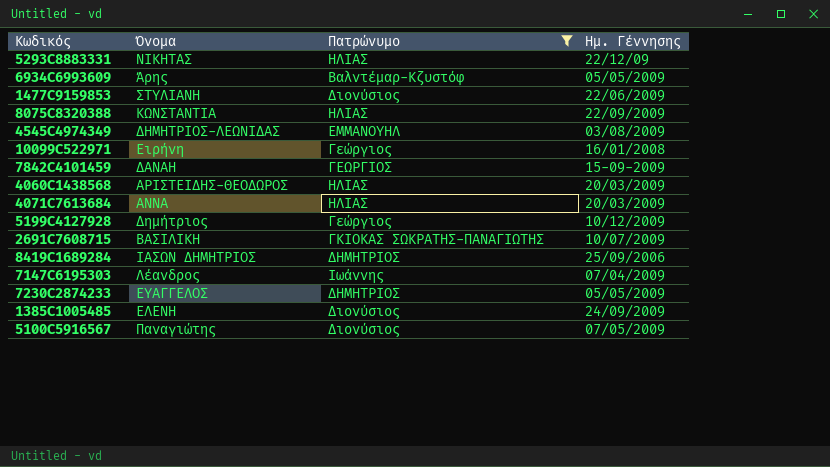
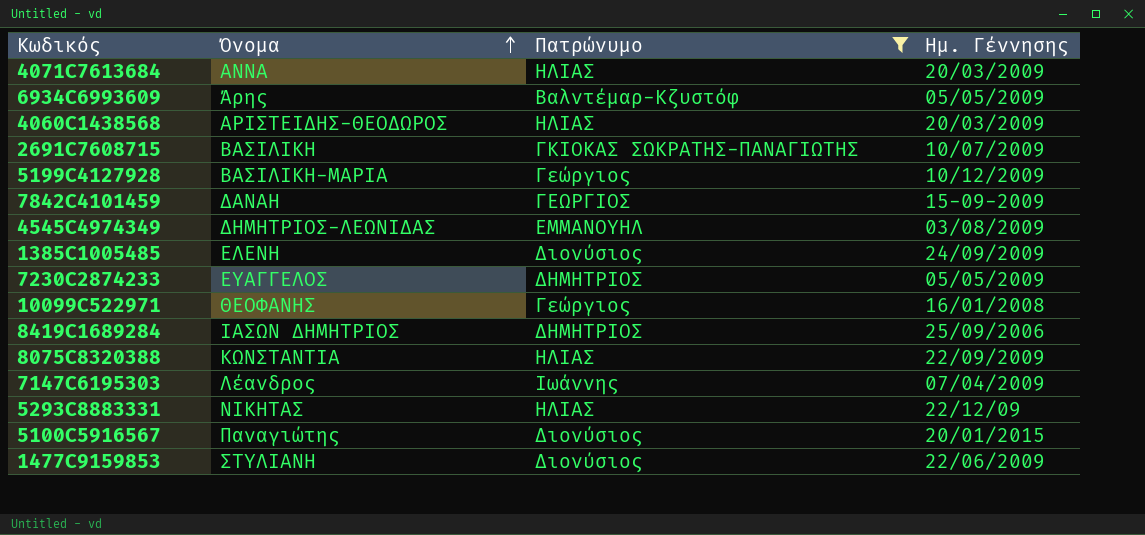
row order: none -> Όνομα ascending
5199C4127928 | Όνομα: Δημήτριος -> ΒΑΣΙΛΙΚΗ-ΜΑΡΙΑ
10099C522971 | Όνομα: Ειρήνη -> ΘΕΟΦΑΝΗΣ
5100C5916567 | Ημ. Γέννησης: 07/05/2009 -> 20/01/2015

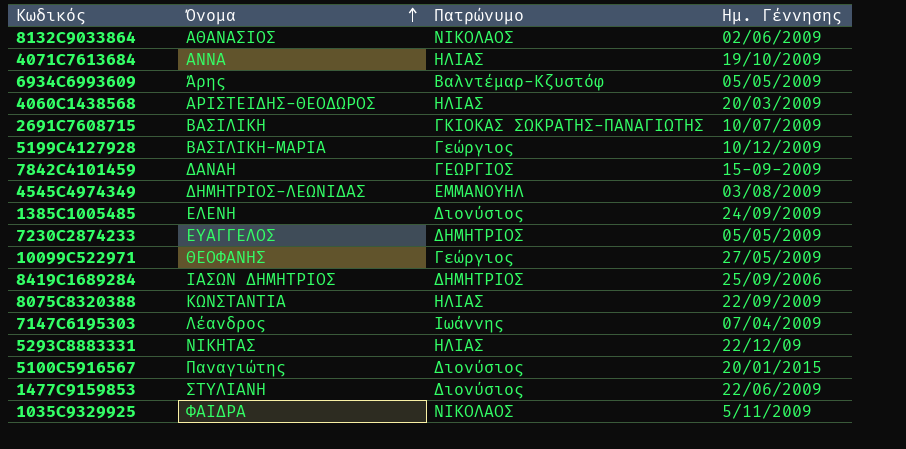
filter: Πατρώνυμο != ΝΙΚΟΛΑΟΣ -> none
4071C7613684 | Ημ. Γέννησης: 20/03/2009 -> 19/10/2009
10099C522971 | Ημ. Γέννησης: 16/01/2008 -> 27/05/2009

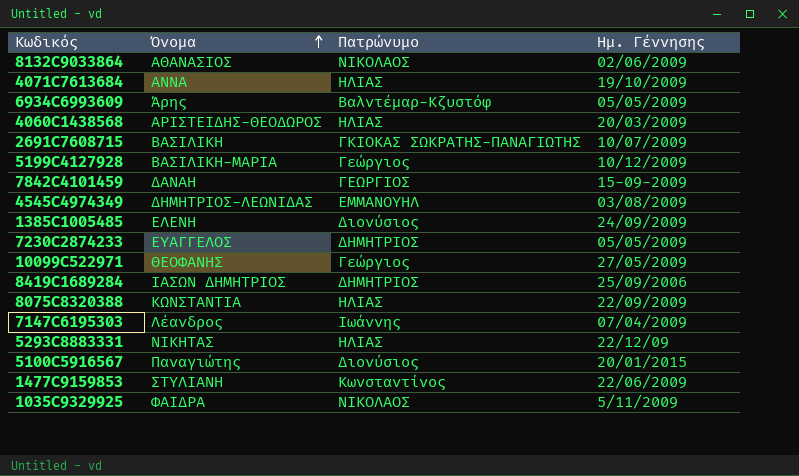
1477C9159853 | Πατρώνυμο: Διονύσιος -> Κωνσταντίνος

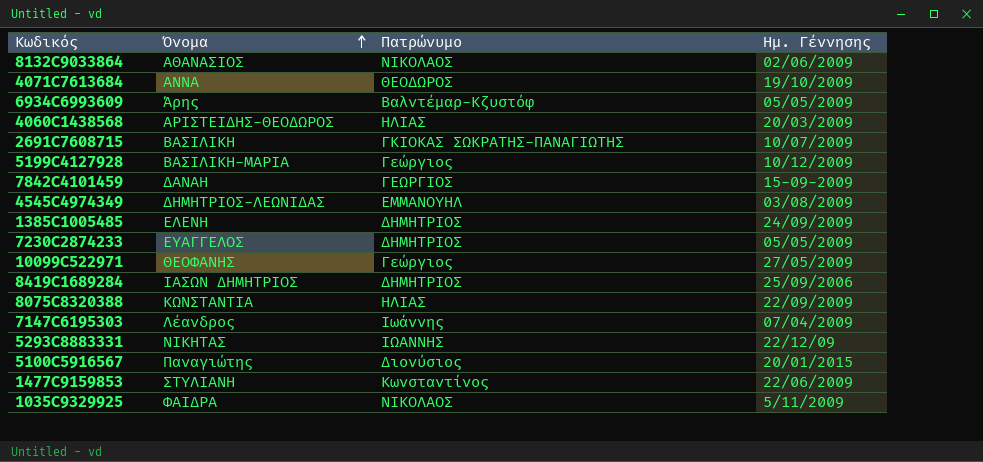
4071C7613684 | Πατρώνυμο: ΗΛΙΑΣ -> ΘΕΟΔΩΡΟΣ
1385C1005485 | Πατρώνυμο: Διονύσιος -> ΔΗΜΗΤΡΙΟΣ
5293C8883331 | Πατρώνυμο: ΗΛΙΑΣ -> ΙΩΑΝΝΗΣ

